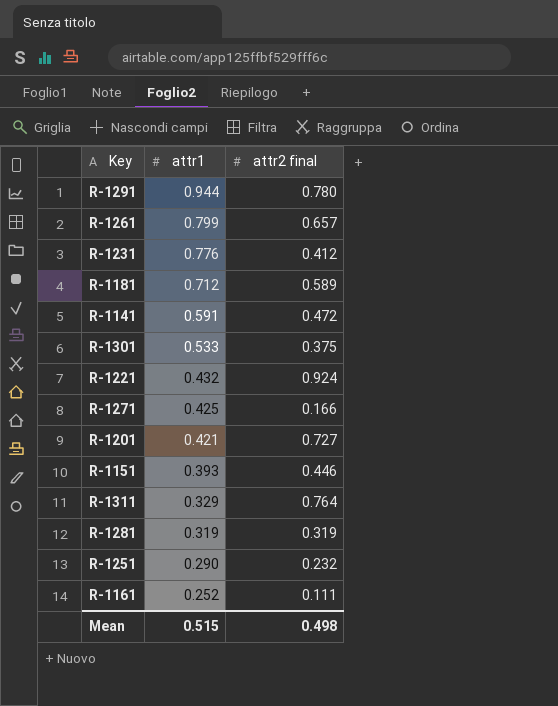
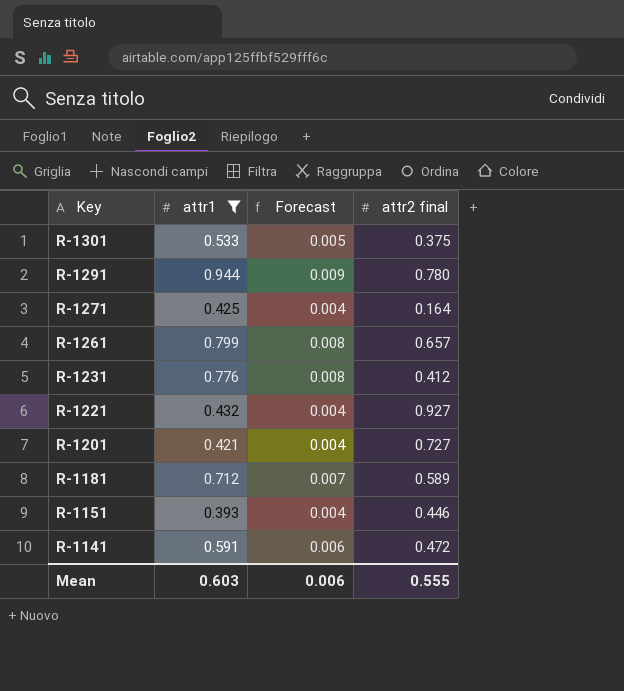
filter: none -> attr1 >= 0.393
row order: attr1 descending -> Key descending
column Forecast | formula: none -> [attr1] * 0.01
R-1271 | attr2 final: 0.166 -> 0.164
R-1221 | attr2 final: 0.924 -> 0.927
Mean | attr1: 0.515 -> 0.603
Mean | attr2 final: 0.498 -> 0.555

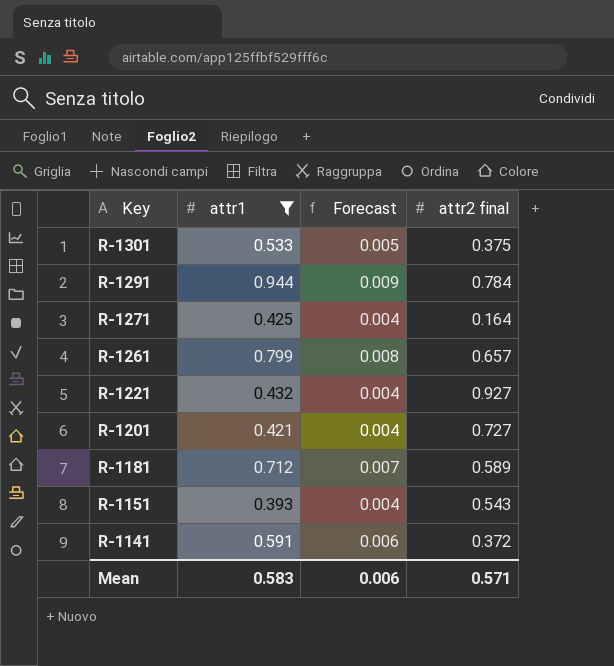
row R-1231: 0.776 | 0.008 | 0.412 -> none
R-1291 | attr2 final: 0.780 -> 0.784
R-1151 | attr2 final: 0.446 -> 0.543
R-1141 | attr2 final: 0.472 -> 0.372
Mean | attr1: 0.603 -> 0.583
Mean | attr2 final: 0.555 -> 0.571

